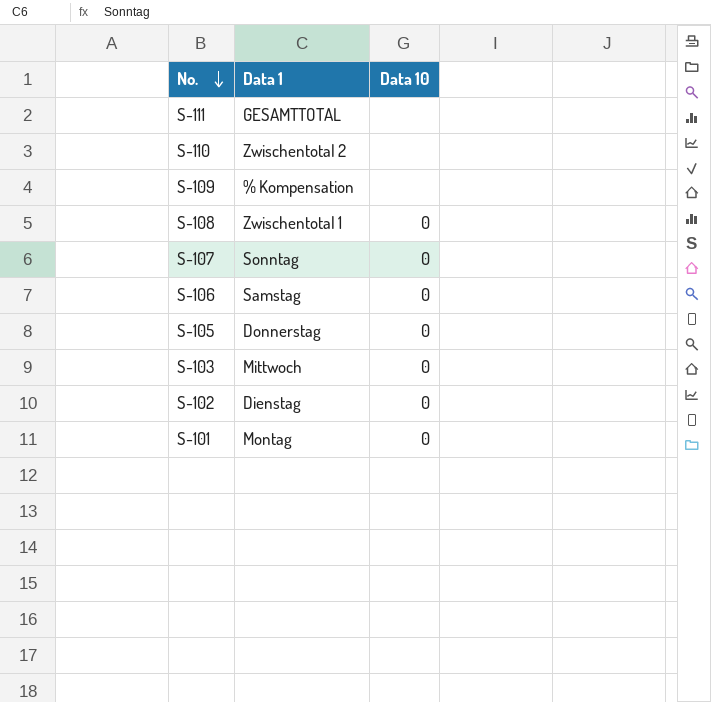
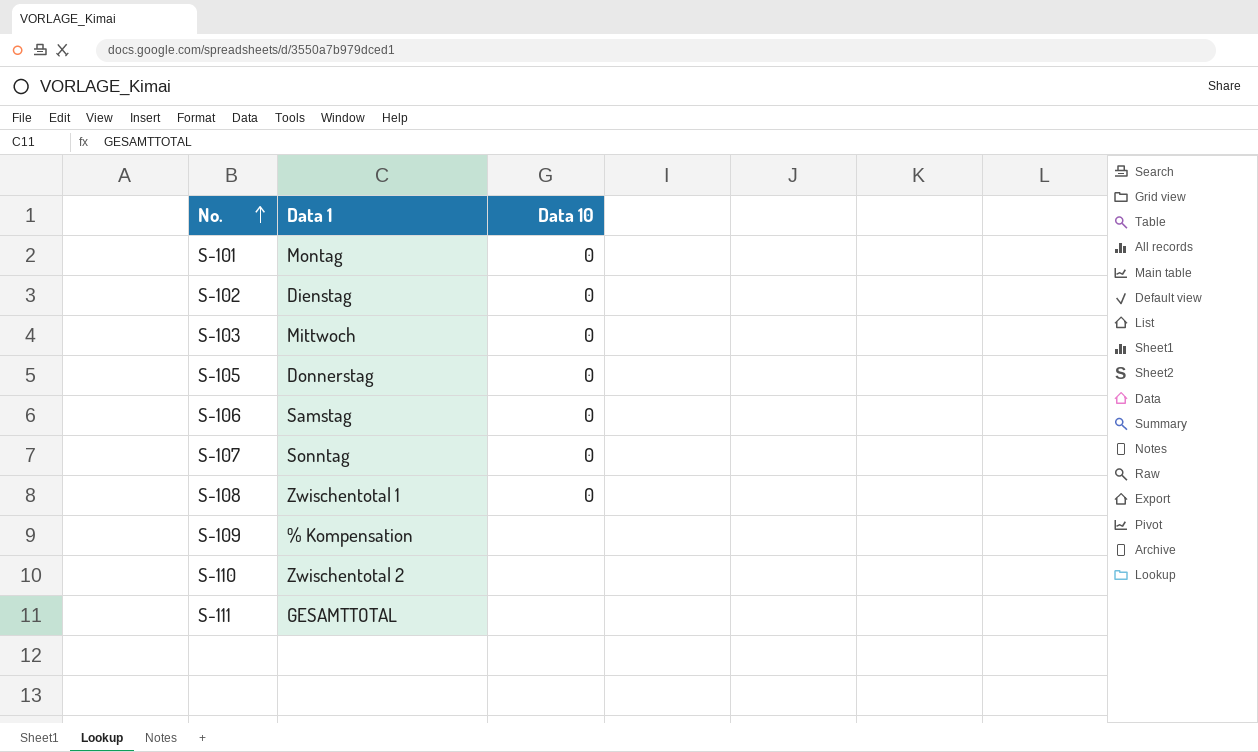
row order: No. descending -> No. ascending

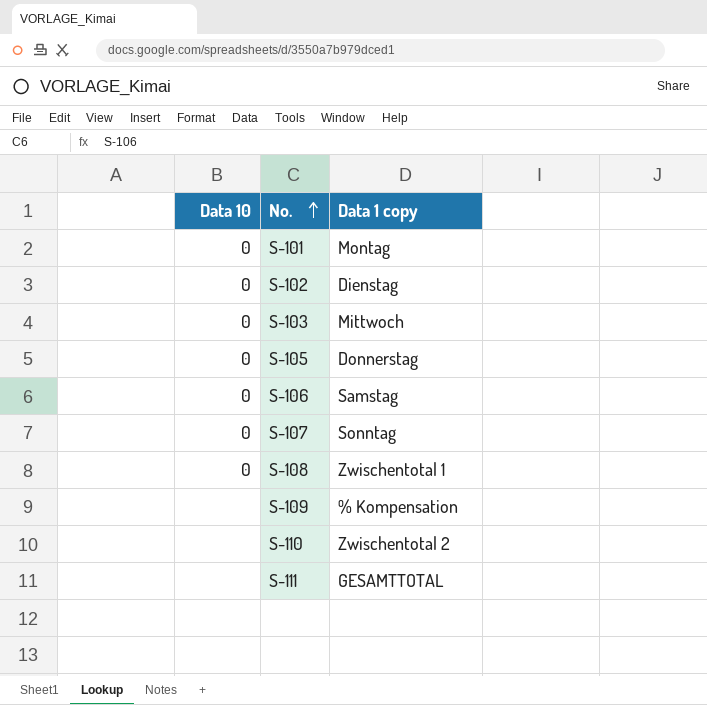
column Data 10 | position: 3 -> 1
column name: Data 1 -> Data 1 copy

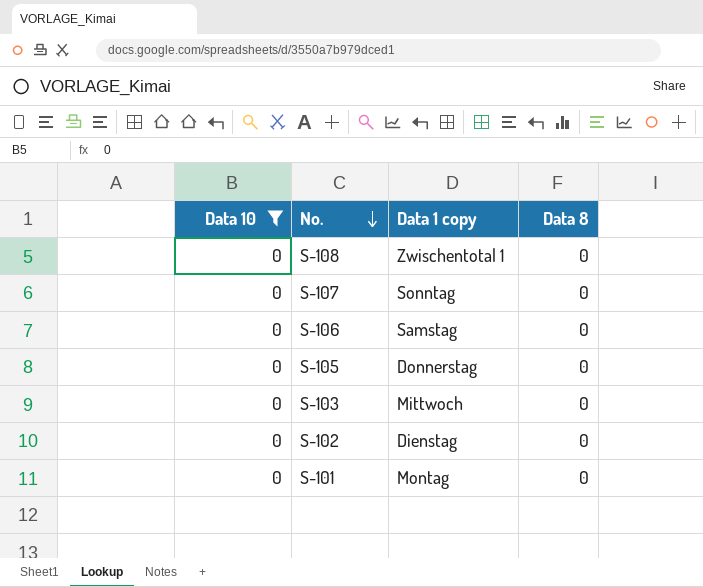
filter: none -> Data 10 = 0
row order: No. ascending -> No. descending
column Data 8 | position: none -> 4

